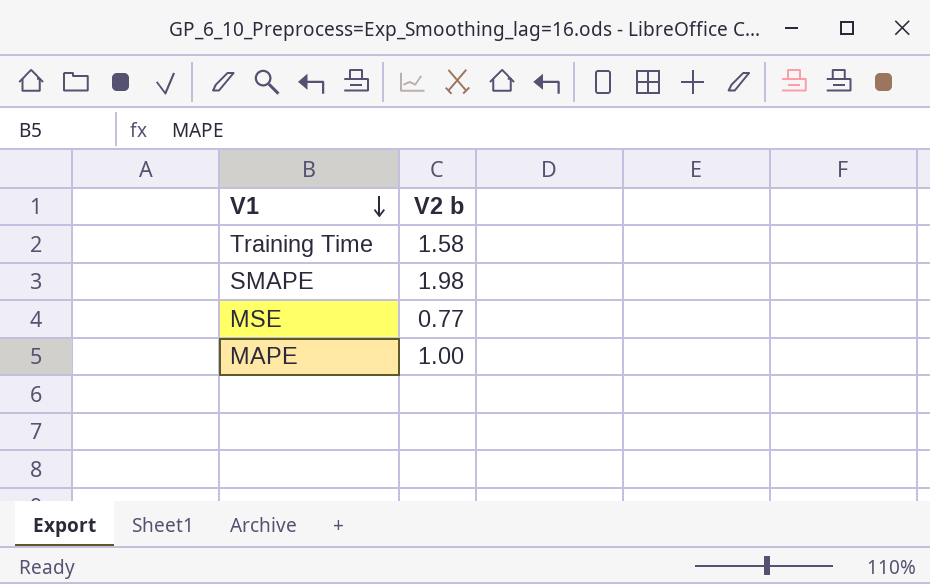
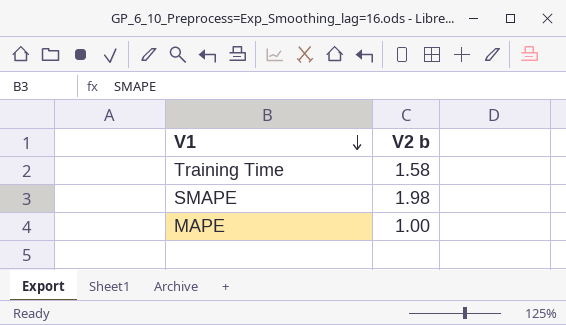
row MSE: 0.77 -> none

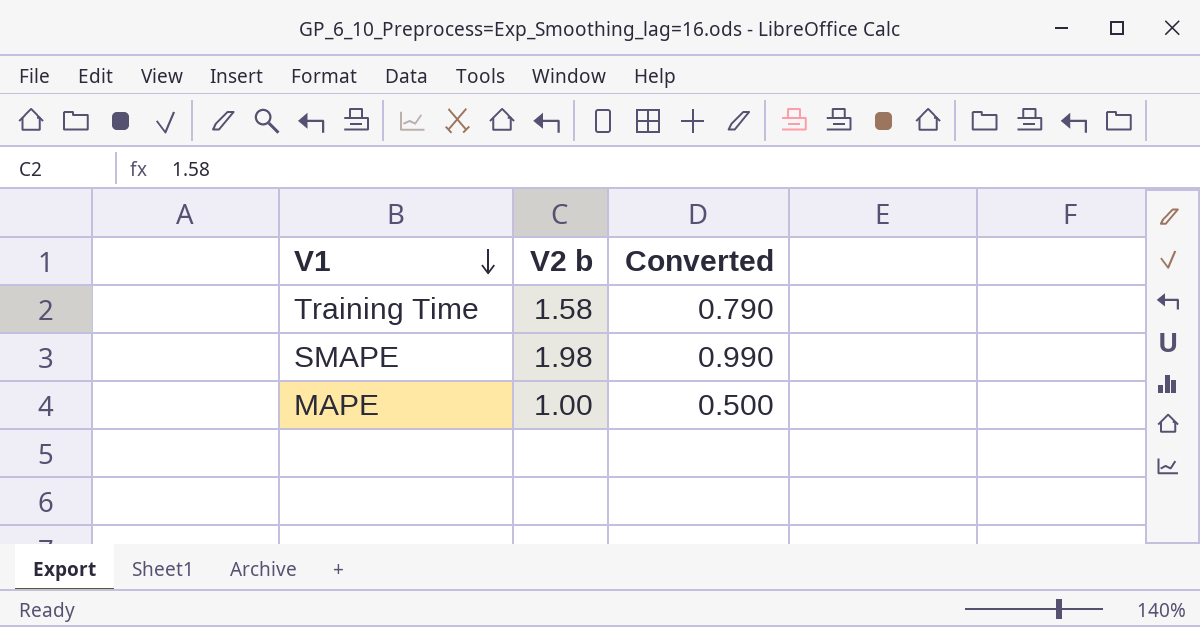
column Converted | formula: none -> [V2 b] * 0.5

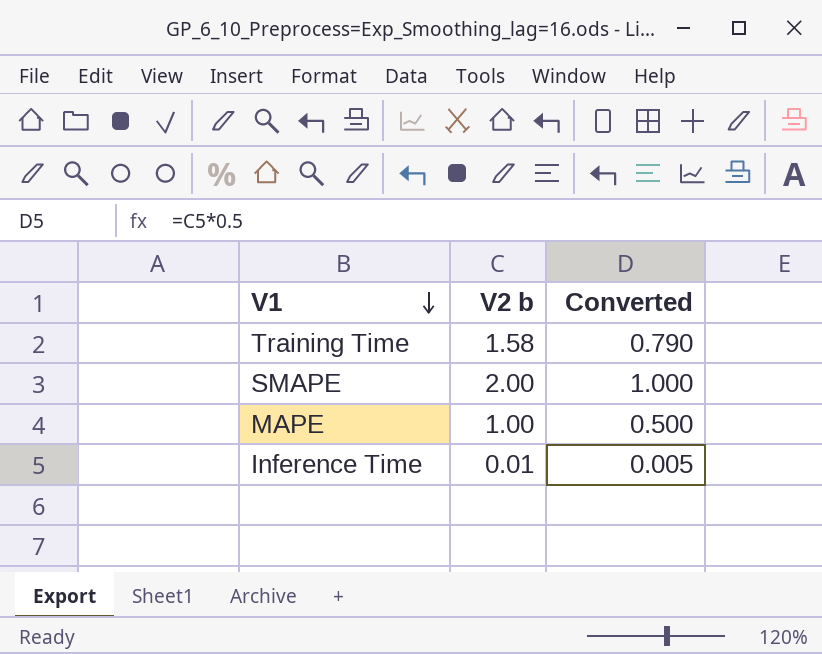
SMAPE | V2 b: 1.98 -> 2.00
SMAPE | Converted: 0.990 -> 1.000
row Inference Time: none -> 0.01 | 0.005

